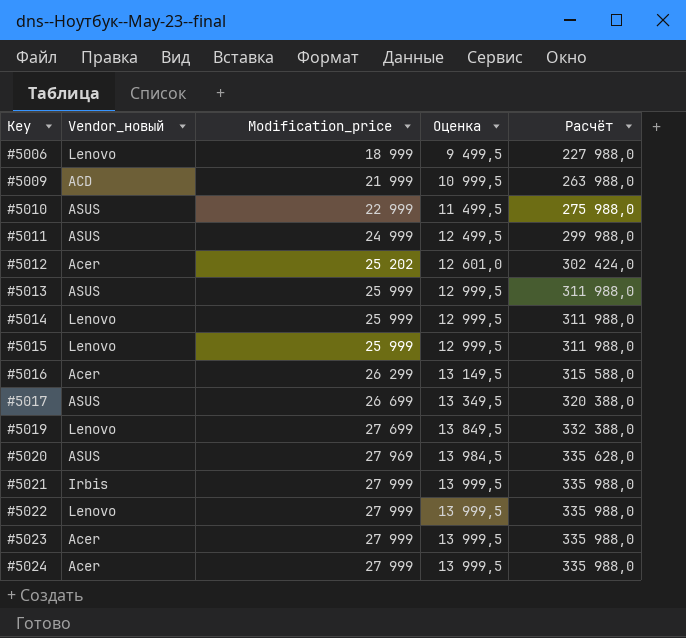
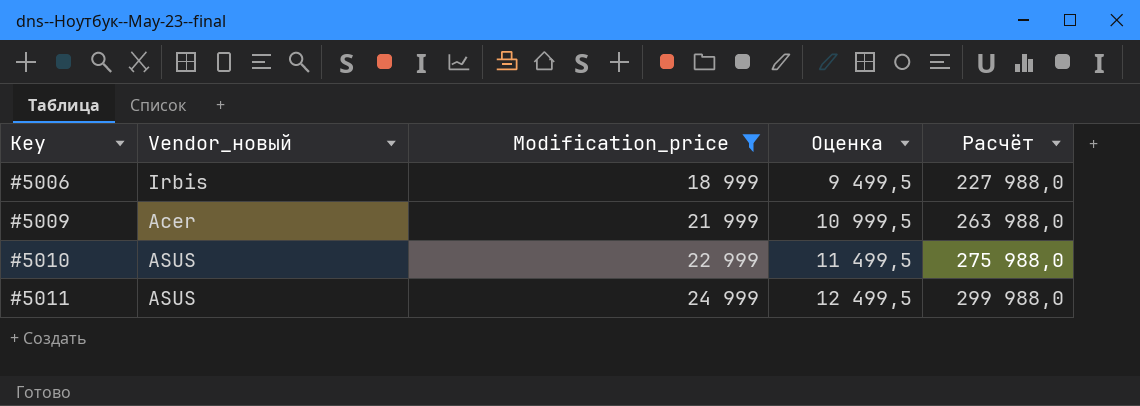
filter: none -> Modification_price <= 24 999
#5006 | Vendor_новый: Lenovo -> Irbis
#5009 | Vendor_новый: ACD -> Acer

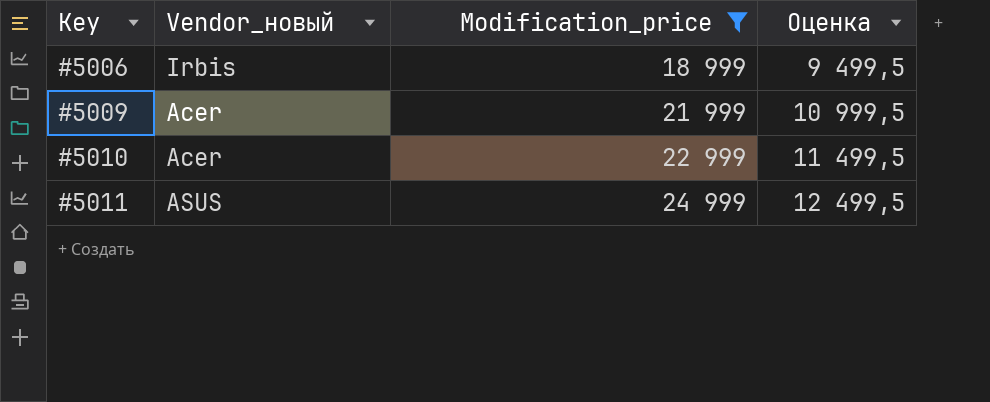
column Расчёт | formula: [Modification_price] * 12 -> none
#5010 | Vendor_новый: ASUS -> Acer

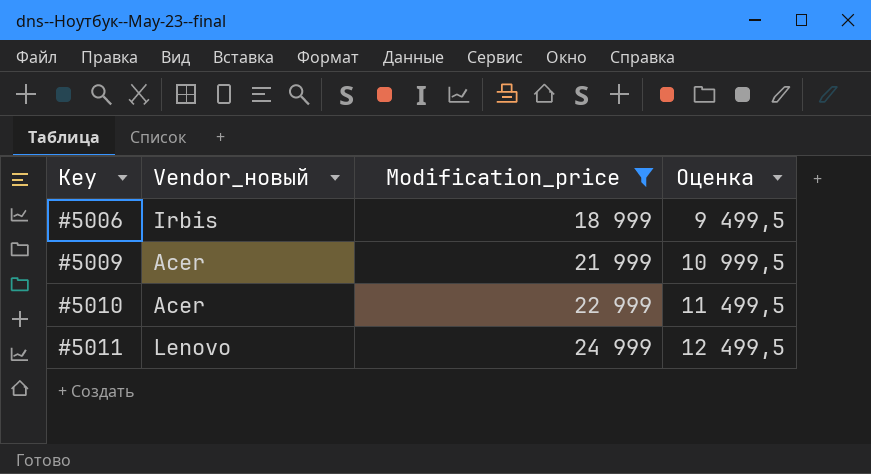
#5011 | Vendor_новый: ASUS -> Lenovo

